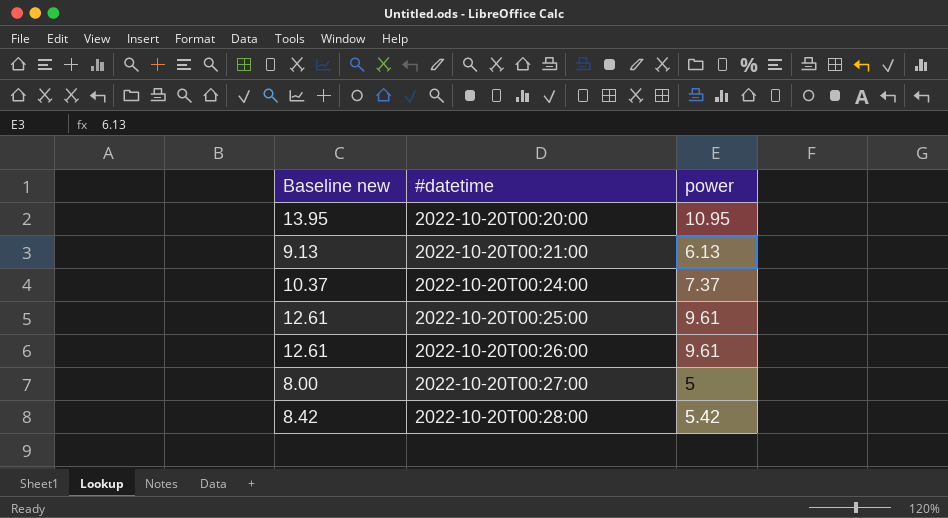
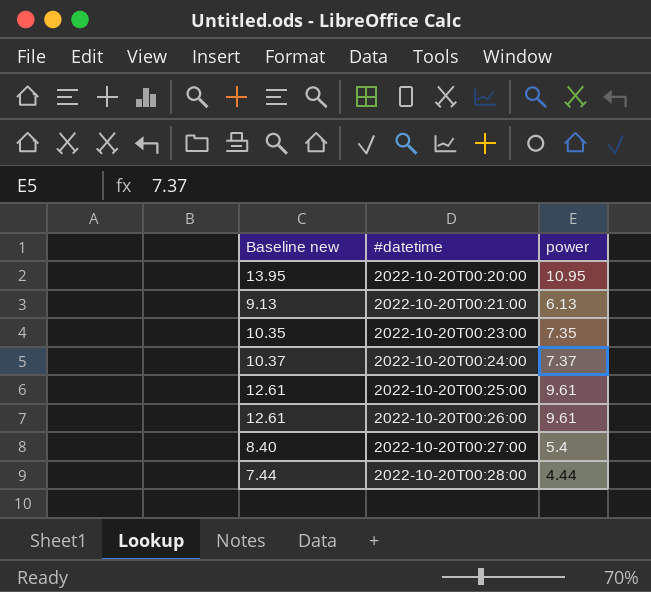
row 2022-10-20T00:23:00: none -> 10.35 | 7.35
2022-10-20T00:27:00 | Baseline new: 8.00 -> 8.40
2022-10-20T00:27:00 | power: 5 -> 5.4
2022-10-20T00:28:00 | Baseline new: 8.42 -> 7.44
2022-10-20T00:28:00 | power: 5.42 -> 4.44

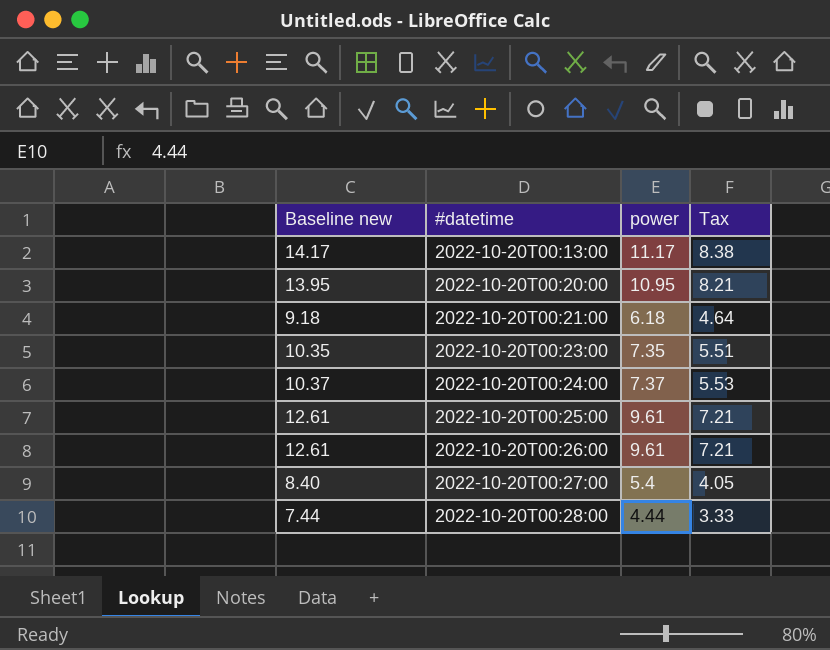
column Tax | formula: none -> [power] * 0.75
row 2022-10-20T00:13:00: none -> 14.17 | 11.17 | 8.38
2022-10-20T00:21:00 | Baseline new: 9.13 -> 9.18
2022-10-20T00:21:00 | power: 6.13 -> 6.18

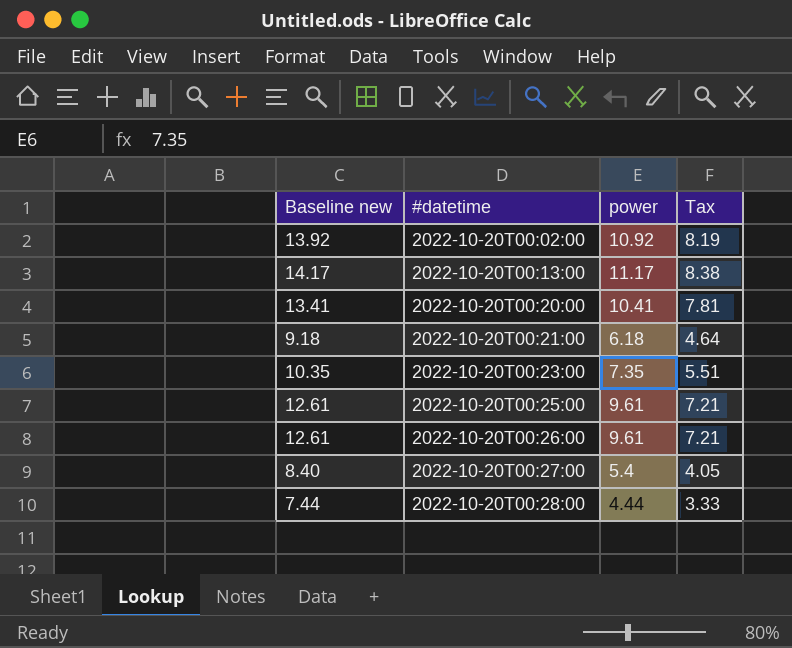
row 2022-10-20T00:24:00: 10.37 | 7.37 | 5.53 -> none
row 2022-10-20T00:02:00: none -> 13.92 | 10.92 | 8.19
2022-10-20T00:20:00 | Baseline new: 13.95 -> 13.41
2022-10-20T00:20:00 | power: 10.95 -> 10.41
2022-10-20T00:20:00 | Tax: 8.21 -> 7.81

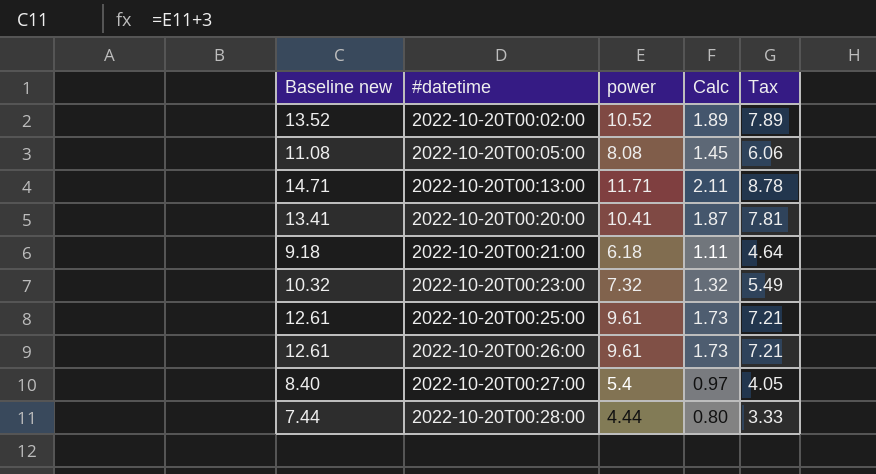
column Calc | formula: none -> [power] * 0.18
2022-10-20T00:02:00 | Baseline new: 13.92 -> 13.52
2022-10-20T00:02:00 | power: 10.92 -> 10.52
2022-10-20T00:02:00 | Tax: 8.19 -> 7.89
row 2022-10-20T00:05:00: none -> 11.08 | 8.08 | 1.45 | 6.06
2022-10-20T00:13:00 | Baseline new: 14.17 -> 14.71
2022-10-20T00:13:00 | power: 11.17 -> 11.71
2022-10-20T00:13:00 | Tax: 8.38 -> 8.78
2022-10-20T00:23:00 | Baseline new: 10.35 -> 10.32
2022-10-20T00:23:00 | power: 7.35 -> 7.32
2022-10-20T00:23:00 | Tax: 5.51 -> 5.49

